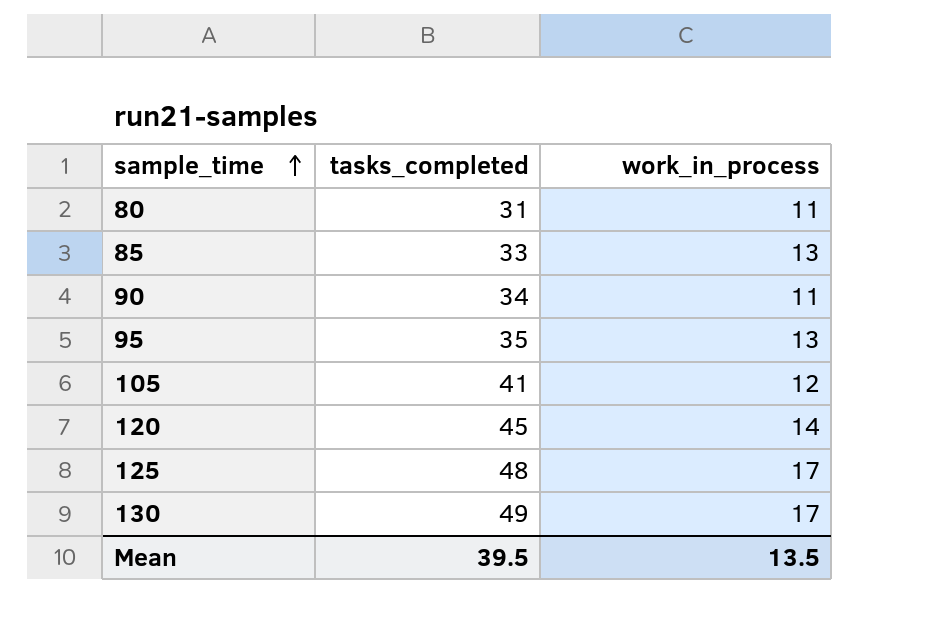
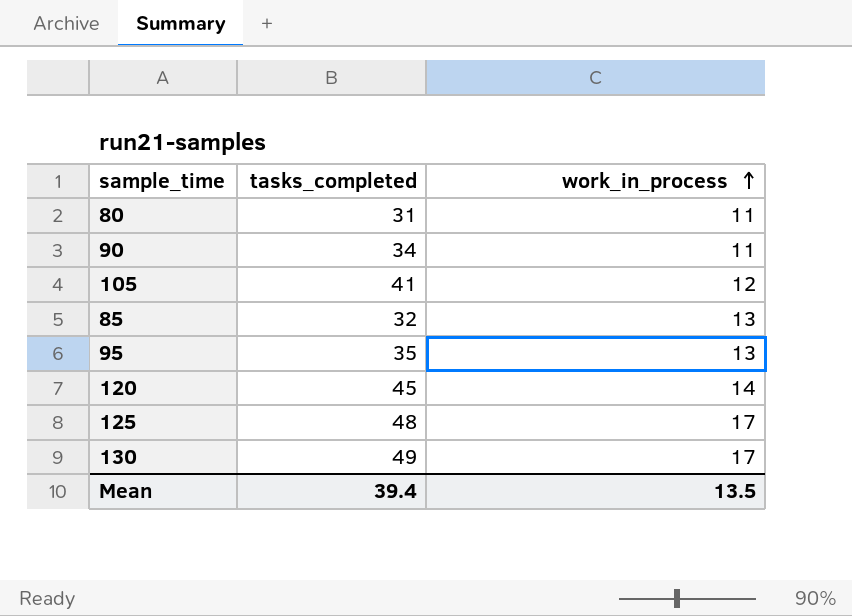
row order: sample_time ascending -> work_in_process ascending
85 | tasks_completed: 33 -> 32
Mean | tasks_completed: 39.5 -> 39.4

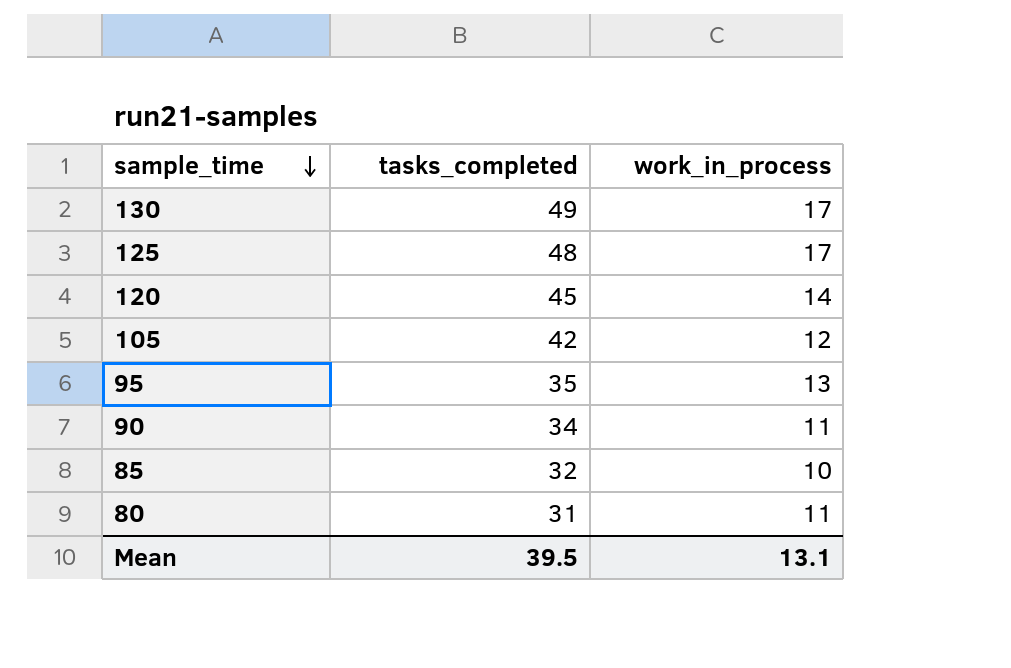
row order: work_in_process ascending -> sample_time descending
105 | tasks_completed: 41 -> 42
85 | work_in_process: 13 -> 10
Mean | tasks_completed: 39.4 -> 39.5
Mean | work_in_process: 13.5 -> 13.1

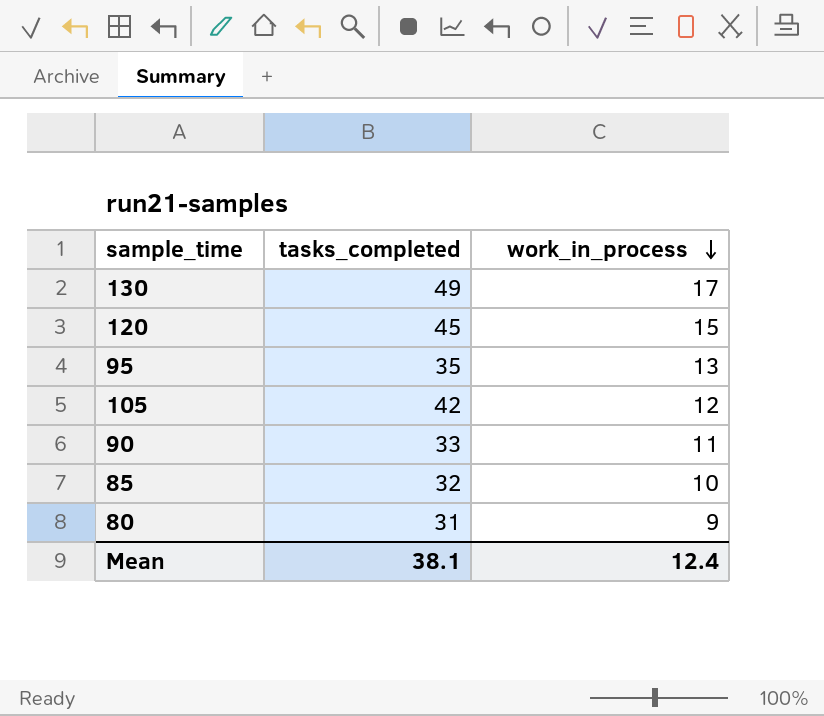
row order: sample_time descending -> work_in_process descending
row 125: 48 | 17 -> none
120 | work_in_process: 14 -> 15
90 | tasks_completed: 34 -> 33
80 | work_in_process: 11 -> 9
Mean | tasks_completed: 39.5 -> 38.1
Mean | work_in_process: 13.1 -> 12.4

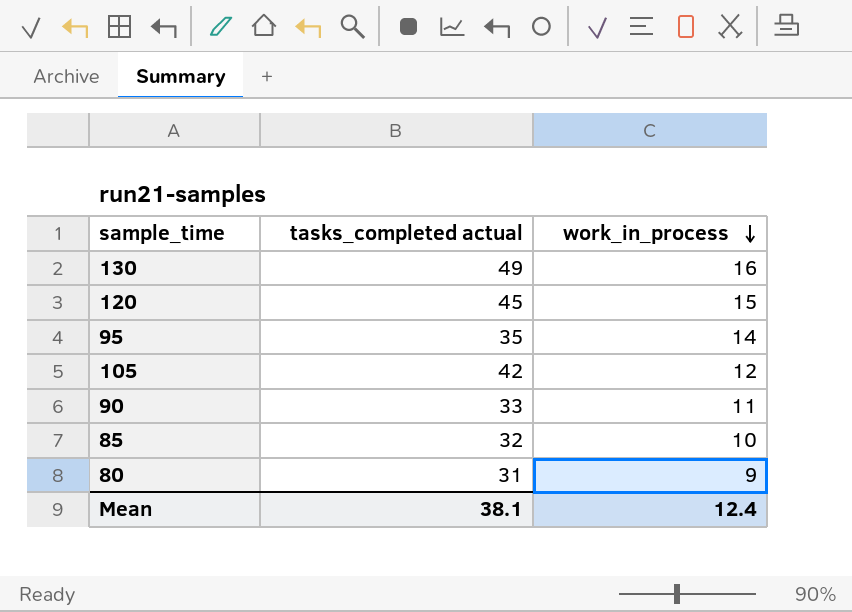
column name: tasks_completed -> tasks_completed actual
130 | work_in_process: 17 -> 16
95 | work_in_process: 13 -> 14

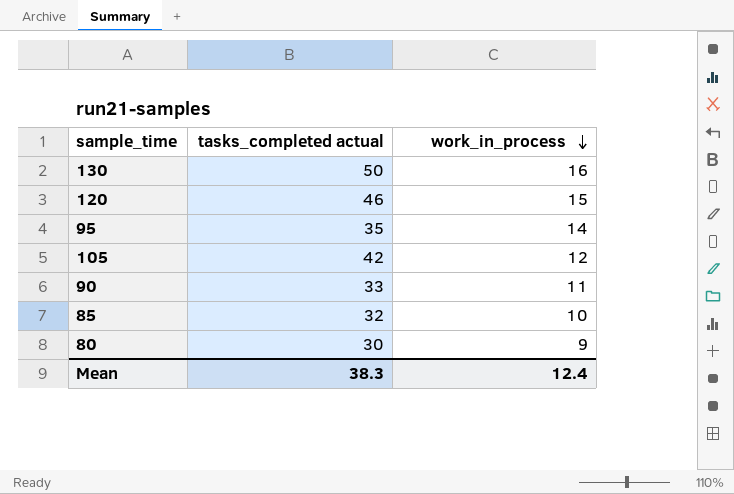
130 | tasks_completed actual: 49 -> 50
120 | tasks_completed actual: 45 -> 46
80 | tasks_completed actual: 31 -> 30
Mean | tasks_completed actual: 38.1 -> 38.3

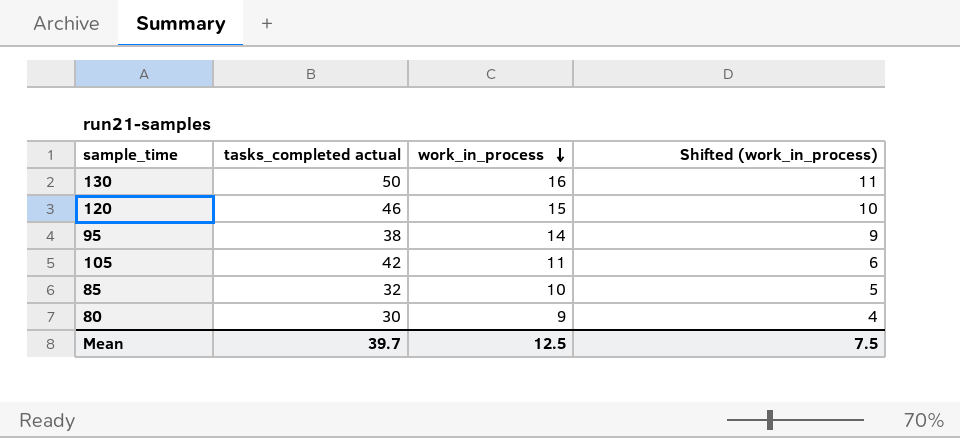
column Shifted (work_in_process) | formula: none -> [work_in_process] - 5
row 90: 33 | 11 -> none
95 | tasks_completed actual: 35 -> 38
105 | work_in_process: 12 -> 11
Mean | tasks_completed actual: 38.3 -> 39.7
Mean | work_in_process: 12.4 -> 12.5

